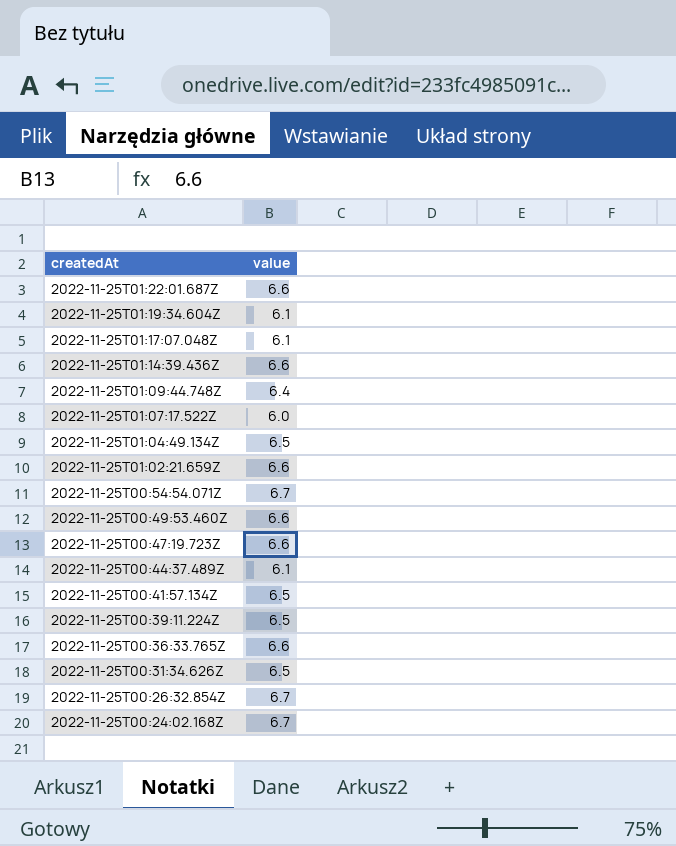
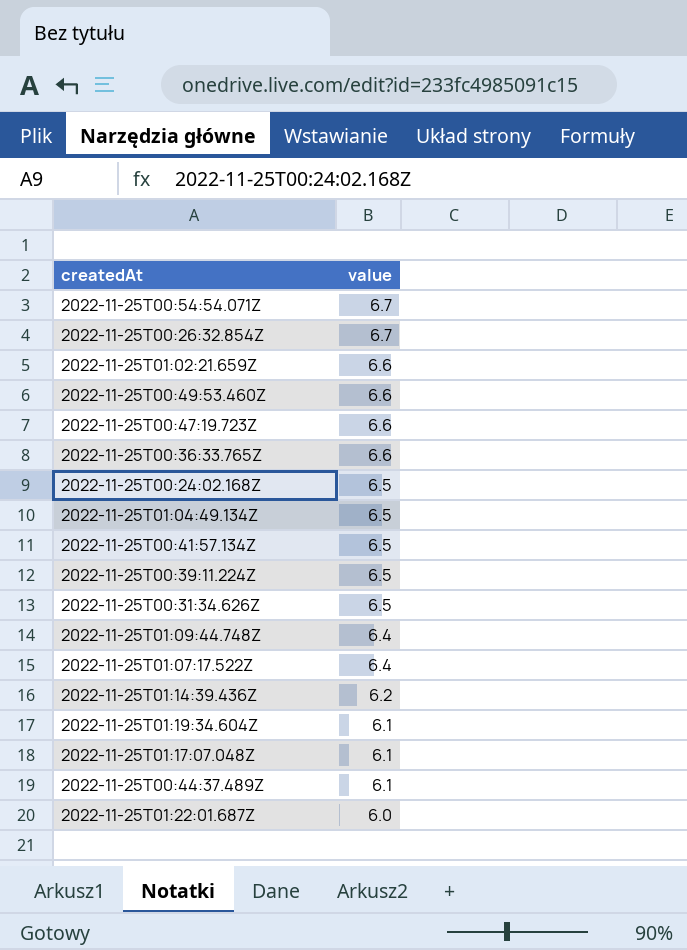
row order: createdAt descending -> value descending
2022-11-25T00:24:02.168Z | value: 6.7 -> 6.5
2022-11-25T01:07:17.522Z | value: 6.0 -> 6.4
2022-11-25T01:14:39.436Z | value: 6.6 -> 6.2
2022-11-25T01:22:01.687Z | value: 6.6 -> 6.0

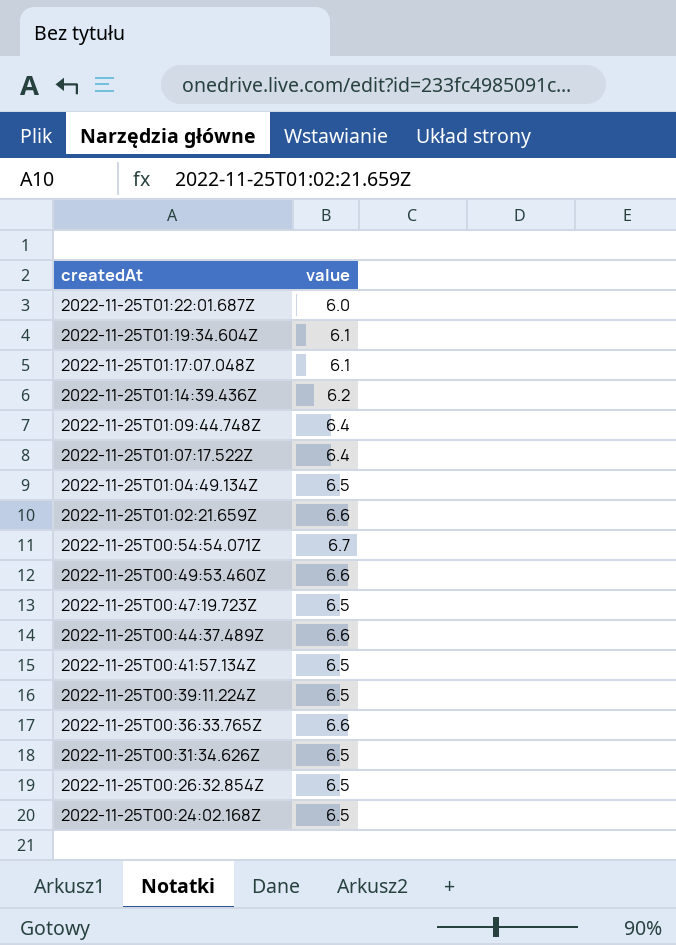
row order: value descending -> createdAt descending
2022-11-25T00:47:19.723Z | value: 6.6 -> 6.5
2022-11-25T00:44:37.489Z | value: 6.1 -> 6.6
2022-11-25T00:26:32.854Z | value: 6.7 -> 6.5

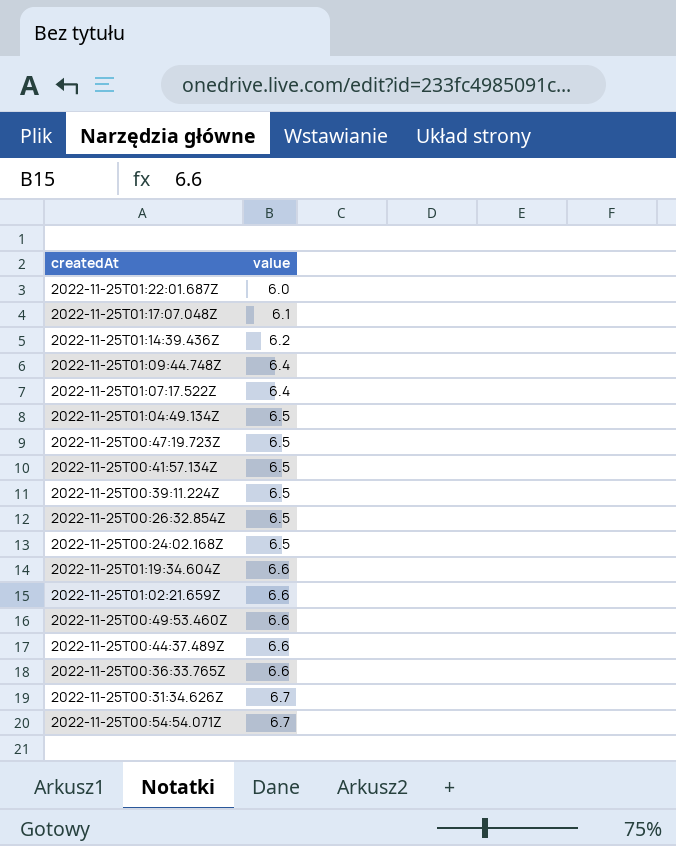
row order: createdAt descending -> value ascending
2022-11-25T01:19:34.604Z | value: 6.1 -> 6.6
2022-11-25T00:31:34.626Z | value: 6.5 -> 6.7

